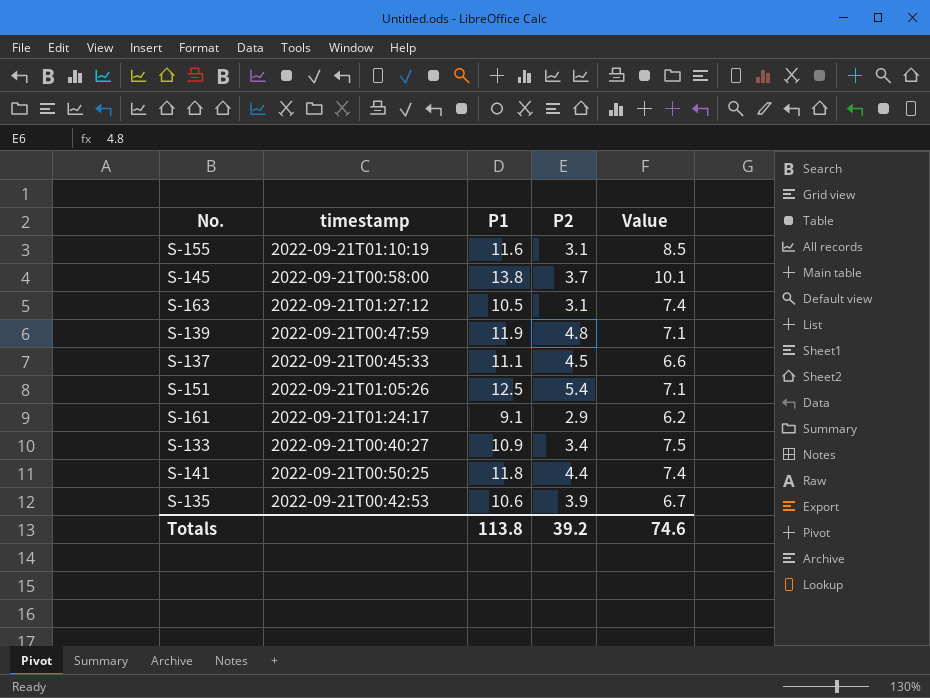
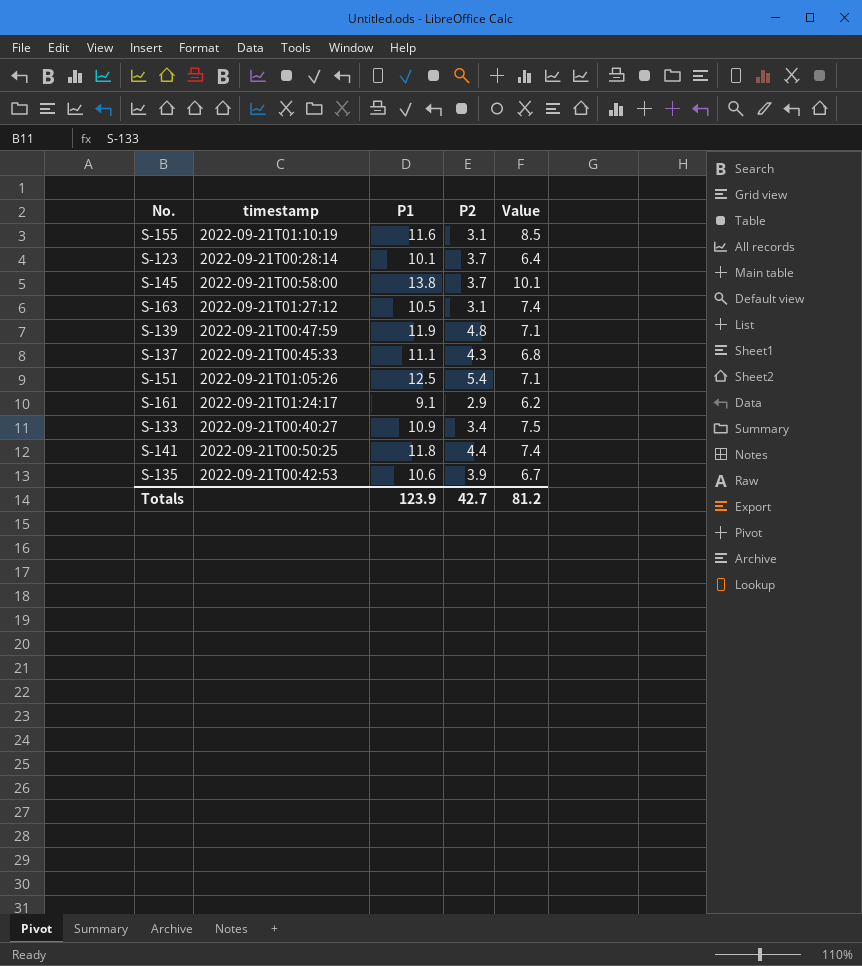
row S-123: none -> 2022-09-21T00:28:14 | 10.1 | 3.7 | 6.4
S-137 | P2: 4.5 -> 4.3
S-137 | Value: 6.6 -> 6.8
Totals | P1: 113.8 -> 123.9
Totals | P2: 39.2 -> 42.7
Totals | Value: 74.6 -> 81.2

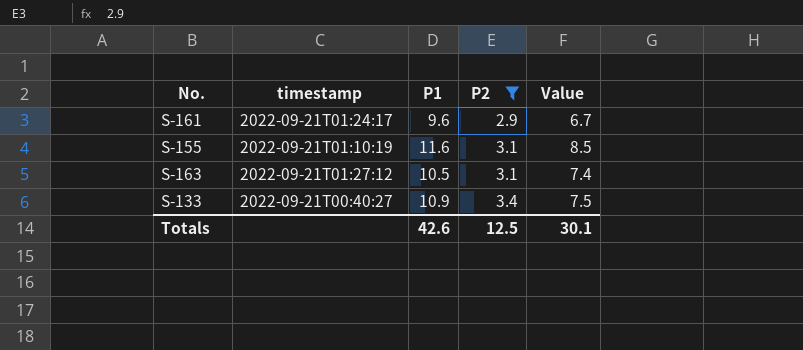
filter: none -> P2 <= 3.4
row order: none -> P2 ascending
S-161 | P1: 9.1 -> 9.6
S-161 | Value: 6.2 -> 6.7
Totals | P1: 123.9 -> 42.6
Totals | P2: 42.7 -> 12.5
Totals | Value: 81.2 -> 30.1

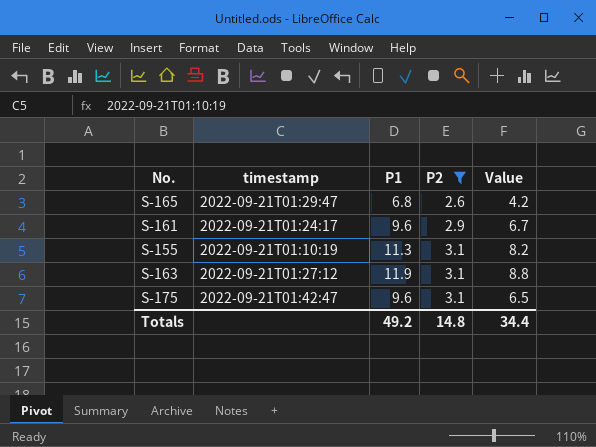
row S-133: 2022-09-21T00:40:27 | 10.9 | 3.4 | 7.5 -> none
row S-165: none -> 2022-09-21T01:29:47 | 6.8 | 2.6 | 4.2
S-155 | P1: 11.6 -> 11.3
S-155 | Value: 8.5 -> 8.2
S-163 | P1: 10.5 -> 11.9
S-163 | Value: 7.4 -> 8.8
row S-175: none -> 2022-09-21T01:42:47 | 9.6 | 3.1 | 6.5
Totals | P1: 42.6 -> 49.2
Totals | P2: 12.5 -> 14.8
Totals | Value: 30.1 -> 34.4

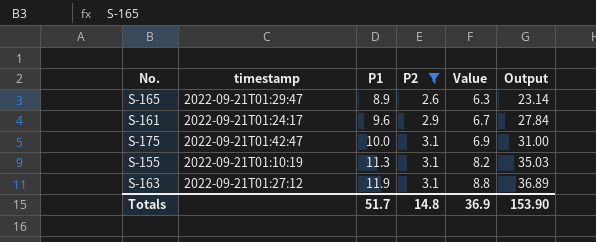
row order: P2 ascending -> P1 ascending
column Output | formula: none -> [P1] * [P2]
S-165 | P1: 6.8 -> 8.9
S-165 | Value: 4.2 -> 6.3
S-175 | P1: 9.6 -> 10.0
S-175 | Value: 6.5 -> 6.9
Totals | P1: 49.2 -> 51.7
Totals | Value: 34.4 -> 36.9

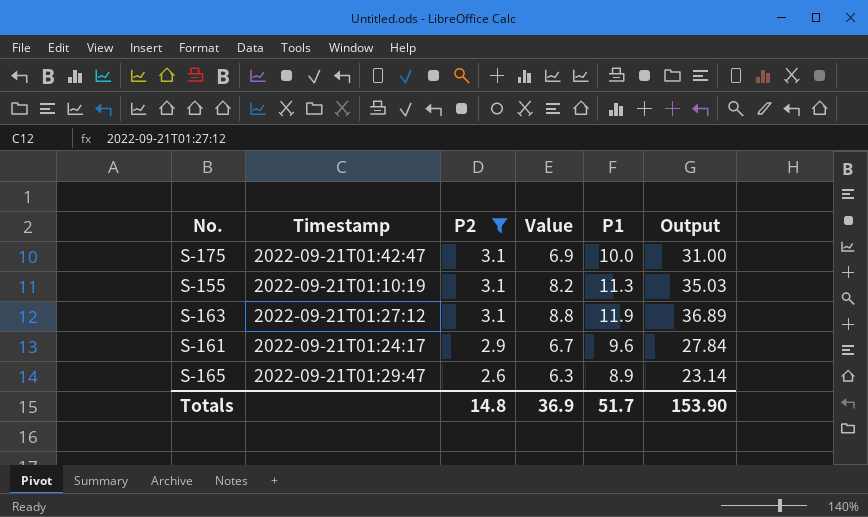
row order: P1 ascending -> P2 descending
column name: timestamp -> Timestamp
column P1 | position: 3 -> 5

